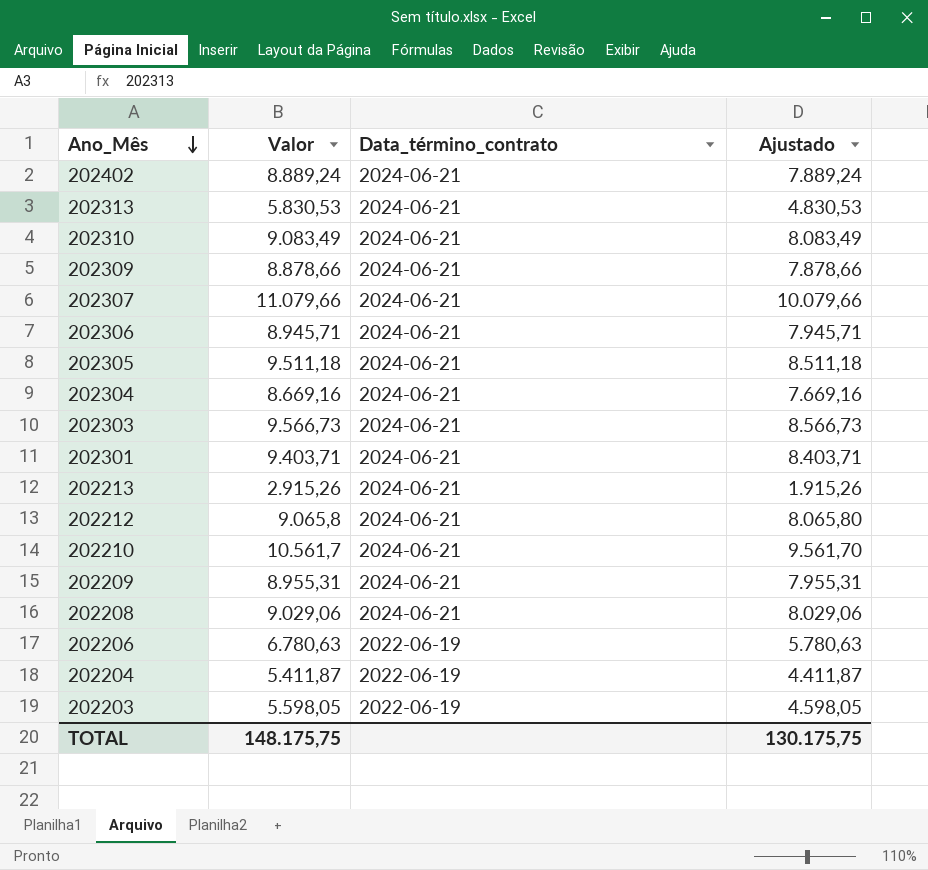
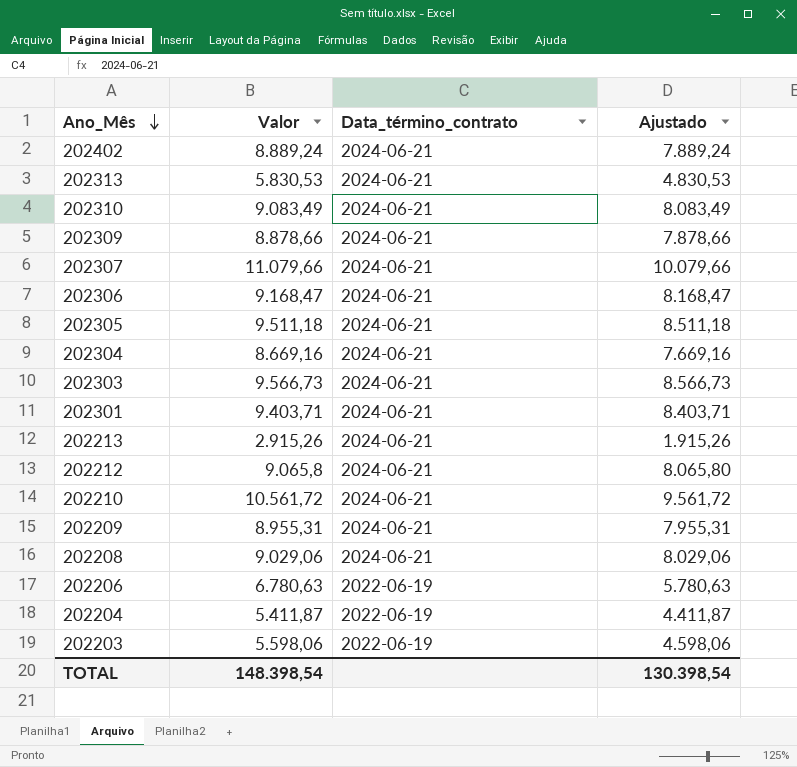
202306 | Valor: 8.945,71 -> 9.168,47
202306 | Ajustado: 7.945,71 -> 8.168,47
202210 | Valor: 10.561,7 -> 10.561,72
202210 | Ajustado: 9.561,70 -> 9.561,72
202203 | Valor: 5.598,05 -> 5.598,06
202203 | Ajustado: 4.598,05 -> 4.598,06
TOTAL | Valor: 148.175,75 -> 148.398,54
TOTAL | Ajustado: 130.175,75 -> 130.398,54

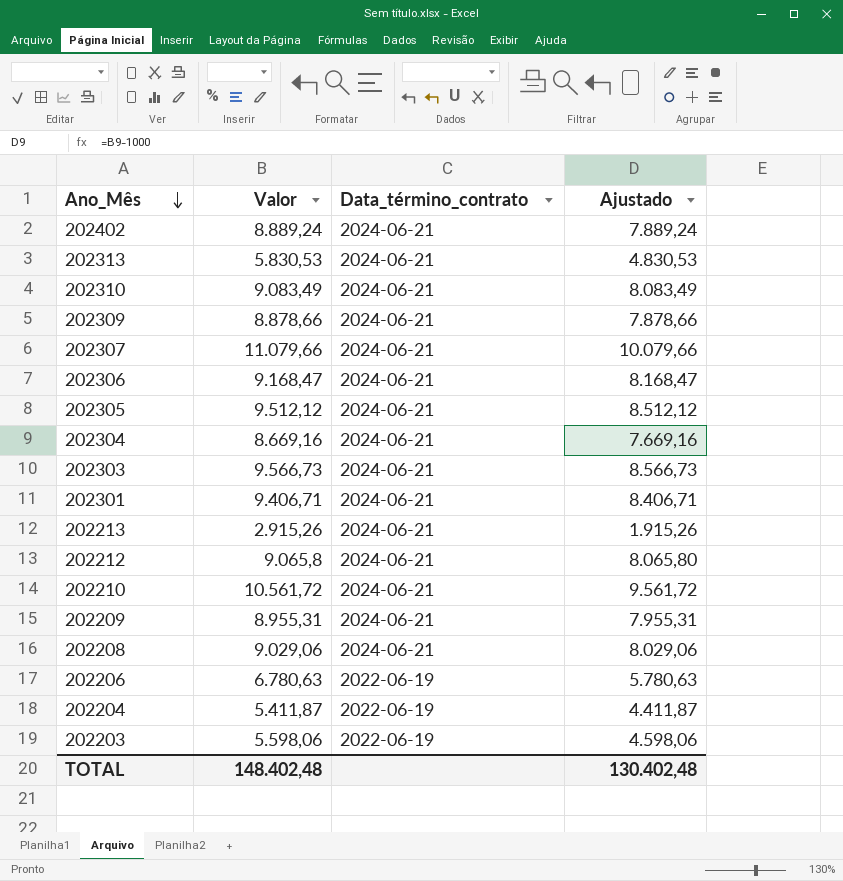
202305 | Valor: 9.511,18 -> 9.512,12
202305 | Ajustado: 8.511,18 -> 8.512,12
202301 | Valor: 9.403,71 -> 9.406,71
202301 | Ajustado: 8.403,71 -> 8.406,71
TOTAL | Valor: 148.398,54 -> 148.402,48
TOTAL | Ajustado: 130.398,54 -> 130.402,48

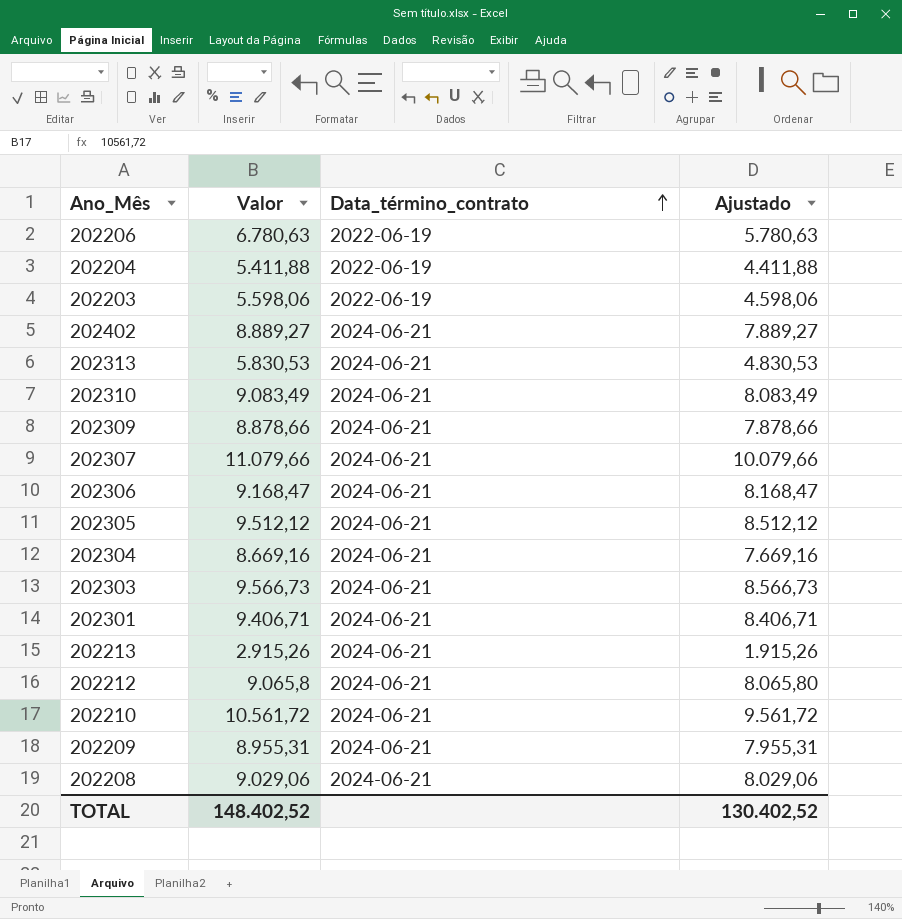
row order: Ano_Mês descending -> Data_término_contrato ascending
202204 | Valor: 5.411,87 -> 5.411,88
202204 | Ajustado: 4.411,87 -> 4.411,88
202402 | Valor: 8.889,24 -> 8.889,27
202402 | Ajustado: 7.889,24 -> 7.889,27
TOTAL | Valor: 148.402,48 -> 148.402,52
TOTAL | Ajustado: 130.402,48 -> 130.402,52

